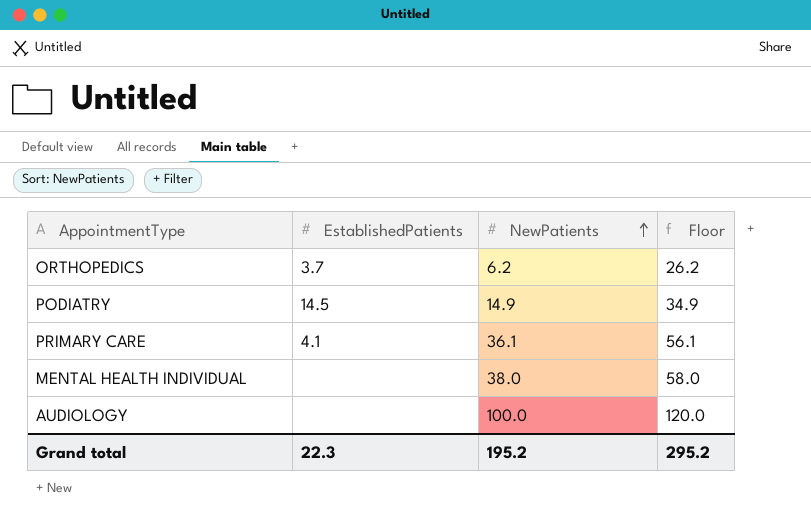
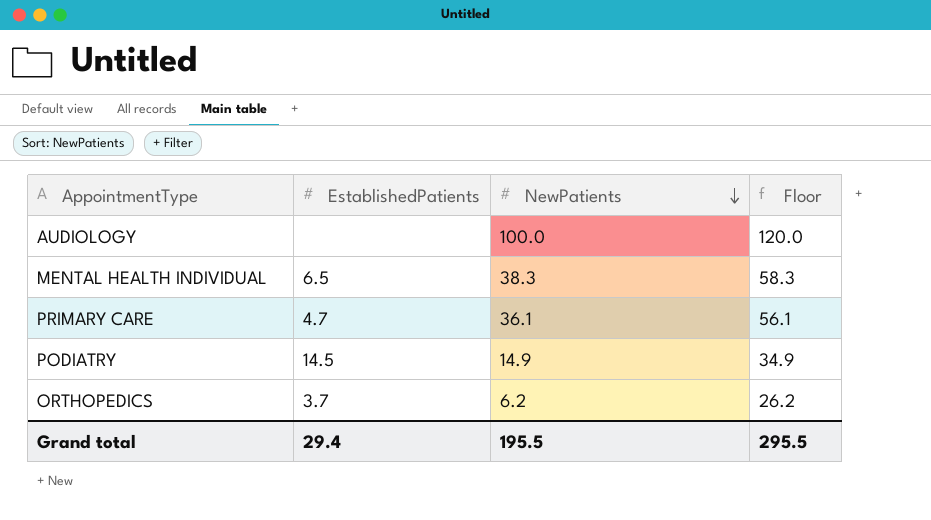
row order: NewPatients ascending -> NewPatients descending
MENTAL HEALTH INDIVIDUAL | EstablishedPatients: none -> 6.5
MENTAL HEALTH INDIVIDUAL | NewPatients: 38.0 -> 38.3
MENTAL HEALTH INDIVIDUAL | Floor: 58.0 -> 58.3
PRIMARY CARE | EstablishedPatients: 4.1 -> 4.7
Grand total | EstablishedPatients: 22.3 -> 29.4
Grand total | NewPatients: 195.2 -> 195.5
Grand total | Floor: 295.2 -> 295.5

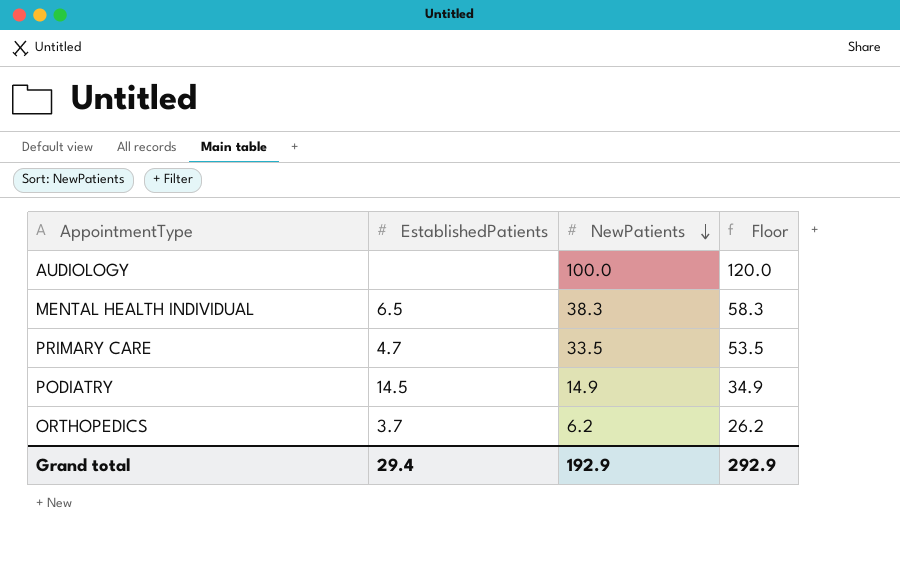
PRIMARY CARE | NewPatients: 36.1 -> 33.5
PRIMARY CARE | Floor: 56.1 -> 53.5
Grand total | NewPatients: 195.5 -> 192.9
Grand total | Floor: 295.5 -> 292.9

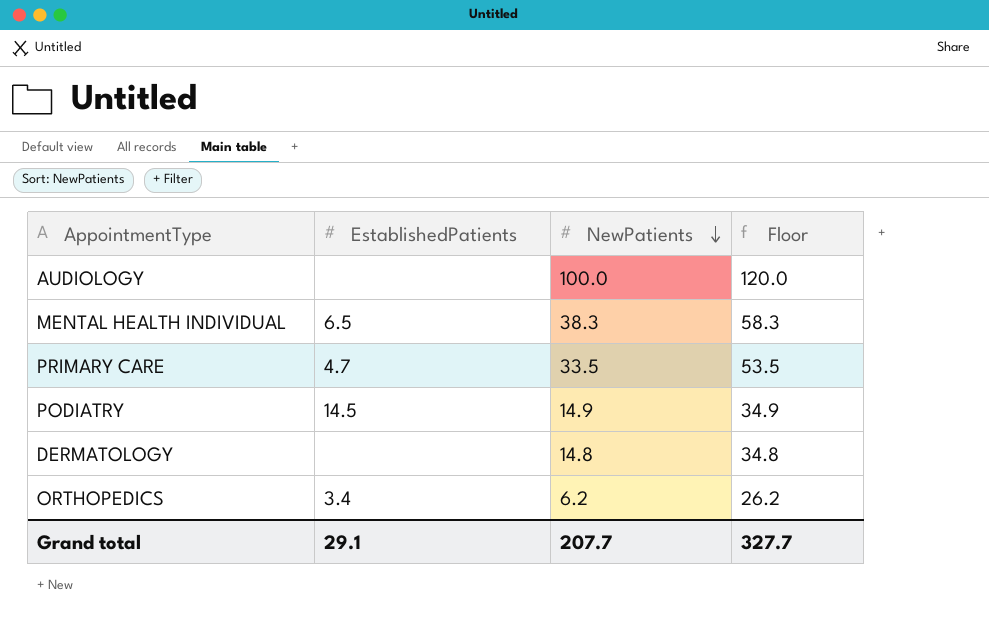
row DERMATOLOGY: none -> none | 14.8 | 34.8
ORTHOPEDICS | EstablishedPatients: 3.7 -> 3.4
Grand total | EstablishedPatients: 29.4 -> 29.1
Grand total | NewPatients: 192.9 -> 207.7
Grand total | Floor: 292.9 -> 327.7

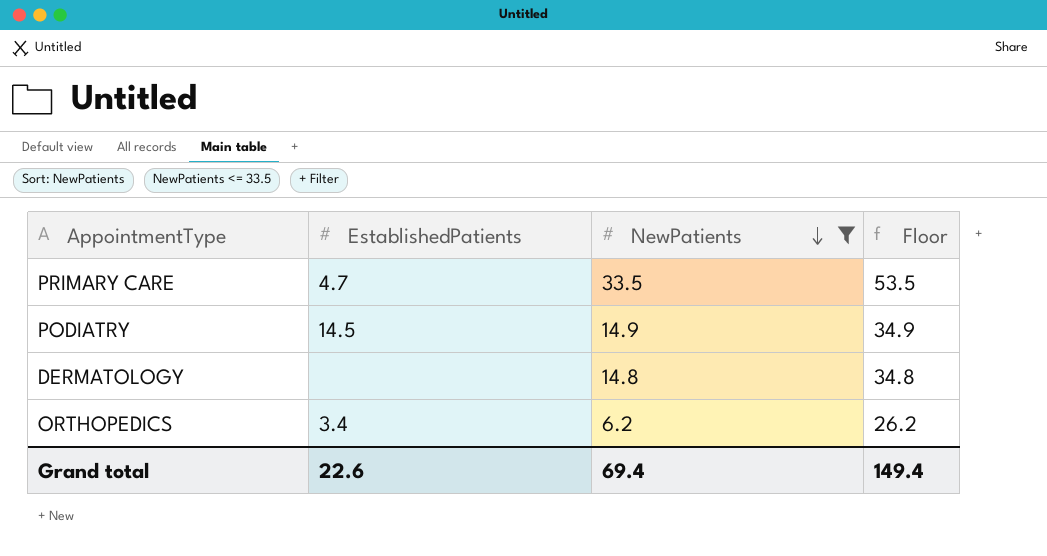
filter: none -> NewPatients <= 33.5
Grand total | EstablishedPatients: 29.1 -> 22.6
Grand total | NewPatients: 207.7 -> 69.4
Grand total | Floor: 327.7 -> 149.4

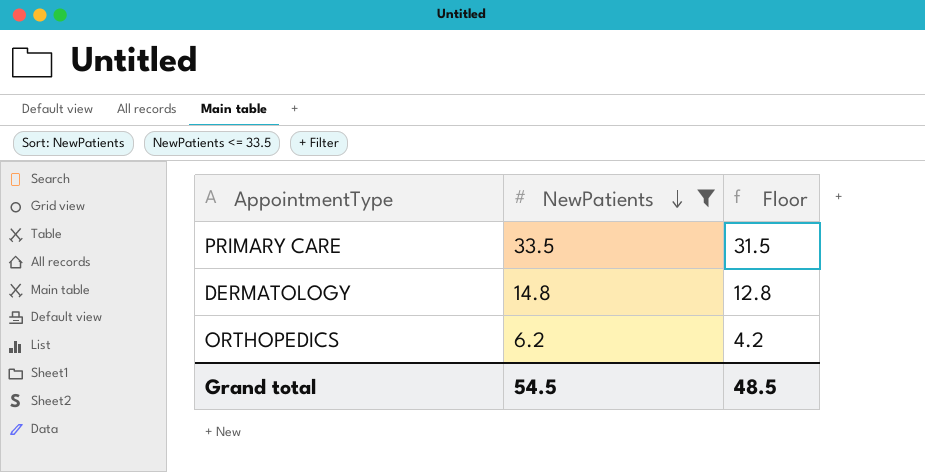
column EstablishedPatients | position: 2 -> none
column Floor | formula: [NewPatients] + 20 -> [NewPatients] - 2
row PODIATRY: 14.5 | 14.9 | 34.9 -> none
Grand total | NewPatients: 69.4 -> 54.5
Grand total | Floor: 149.4 -> 48.5

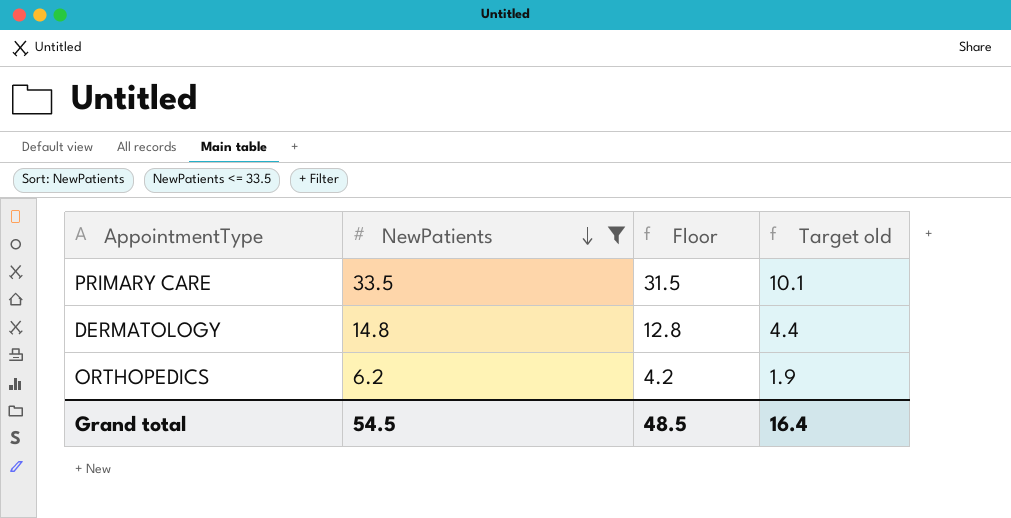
column Target old | formula: none -> [NewPatients] * 0.3

